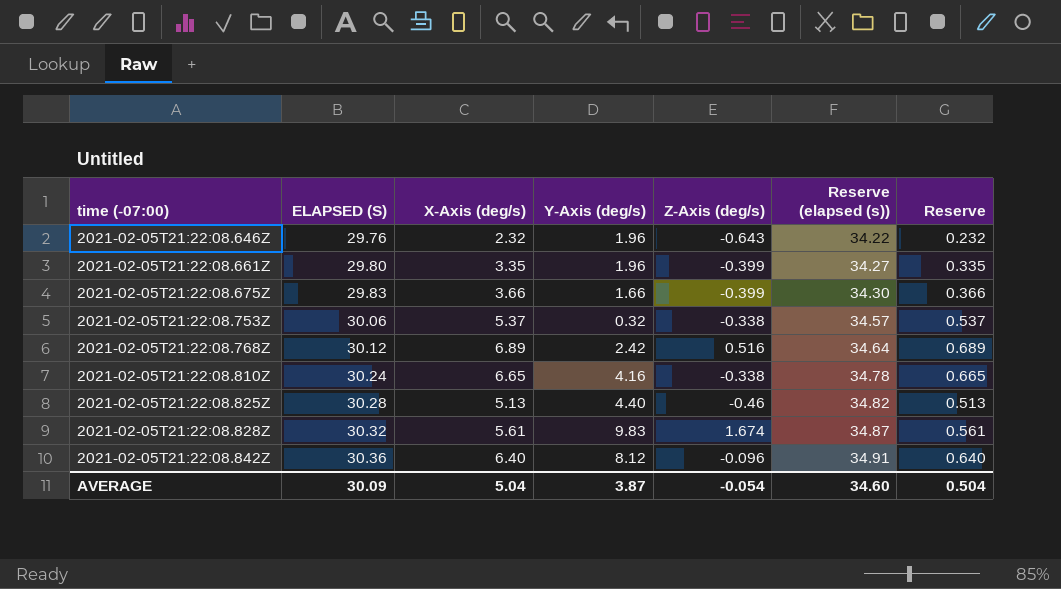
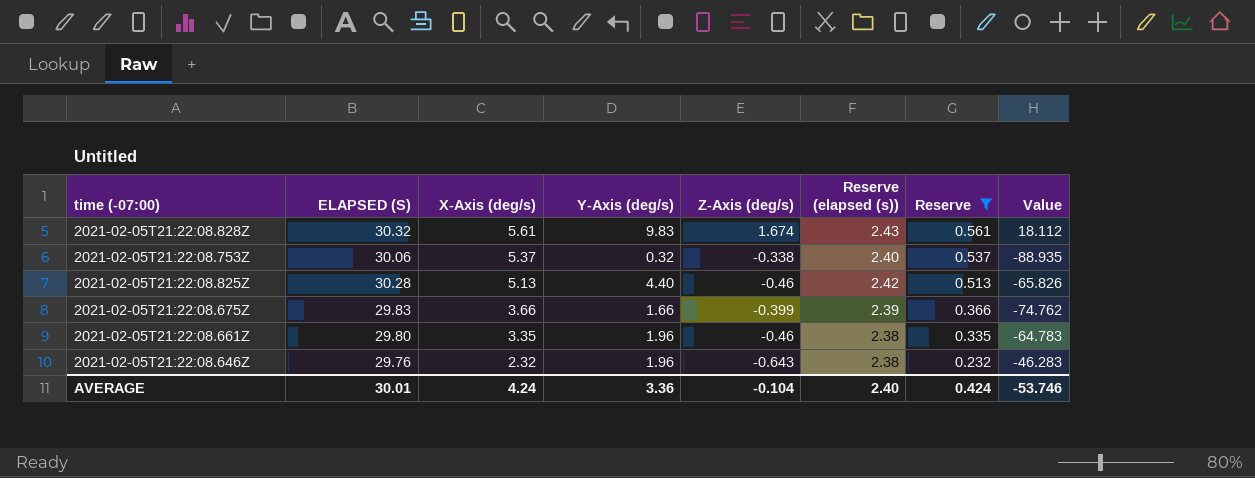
filter: none -> Reserve <= 0.561
row order: time (-07:00) ascending -> X-Axis (deg/s) descending
column Reserve (elapsed (s)) | formula: [ELAPSED (S)] * 1.15 -> [ELAPSED (S)] * 0.08
column Value | formula: none -> [ELAPSED (S)] / [Z-Axis (deg/s)]
2021-02-05T21:22:08.661Z | Z-Axis (deg/s): -0.399 -> -0.46
AVERAGE | ELAPSED (S): 30.09 -> 30.01
AVERAGE | X-Axis (deg/s): 5.04 -> 4.24
AVERAGE | Y-Axis (deg/s): 3.87 -> 3.36
AVERAGE | Z-Axis (deg/s): -0.054 -> -0.104
AVERAGE | Reserve (elapsed (s)): 34.60 -> 2.40
AVERAGE | Reserve: 0.504 -> 0.424

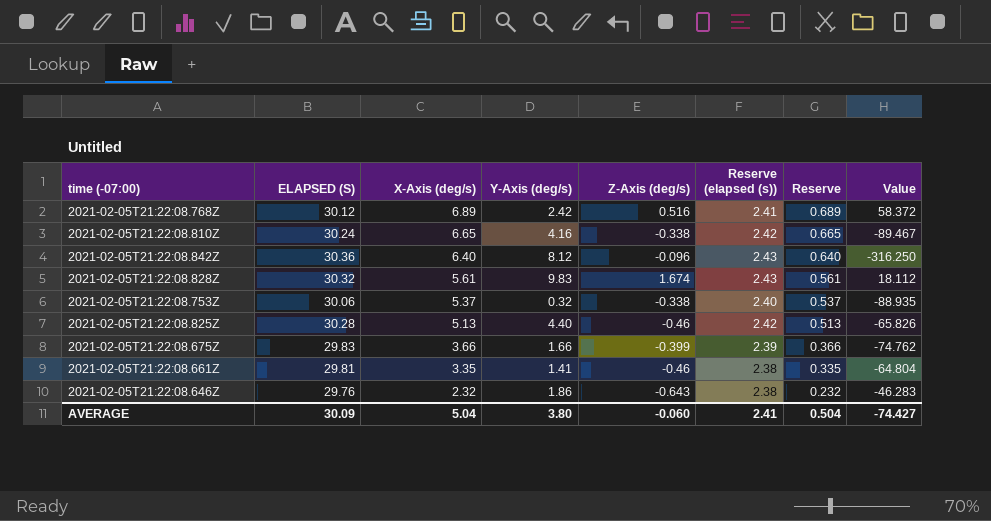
filter: Reserve <= 0.561 -> none
2021-02-05T21:22:08.661Z | ELAPSED (S): 29.80 -> 29.81
2021-02-05T21:22:08.661Z | Y-Axis (deg/s): 1.96 -> 1.41
2021-02-05T21:22:08.661Z | Value: -64.783 -> -64.804
2021-02-05T21:22:08.646Z | Y-Axis (deg/s): 1.96 -> 1.86
AVERAGE | ELAPSED (S): 30.01 -> 30.09
AVERAGE | X-Axis (deg/s): 4.24 -> 5.04
AVERAGE | Y-Axis (deg/s): 3.36 -> 3.80
AVERAGE | Z-Axis (deg/s): -0.104 -> -0.060
AVERAGE | Reserve (elapsed (s)): 2.40 -> 2.41
AVERAGE | Reserve: 0.424 -> 0.504
AVERAGE | Value: -53.746 -> -74.427

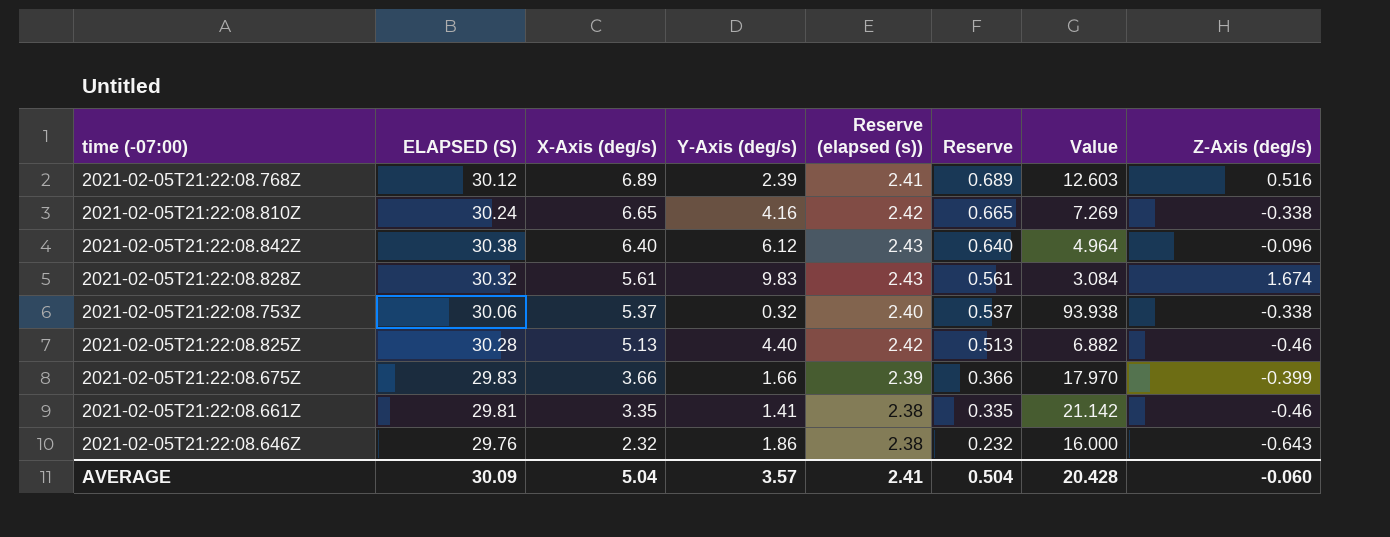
column Value | formula: [ELAPSED (S)] / [Z-Axis (deg/s)] -> [ELAPSED (S)] / [Y-Axis (deg/s)]
column Z-Axis (deg/s) | position: 5 -> 8
2021-02-05T21:22:08.768Z | Y-Axis (deg/s): 2.42 -> 2.39
2021-02-05T21:22:08.842Z | ELAPSED (S): 30.36 -> 30.38
2021-02-05T21:22:08.842Z | Y-Axis (deg/s): 8.12 -> 6.12
AVERAGE | Y-Axis (deg/s): 3.80 -> 3.57
AVERAGE | Value: -74.427 -> 20.428

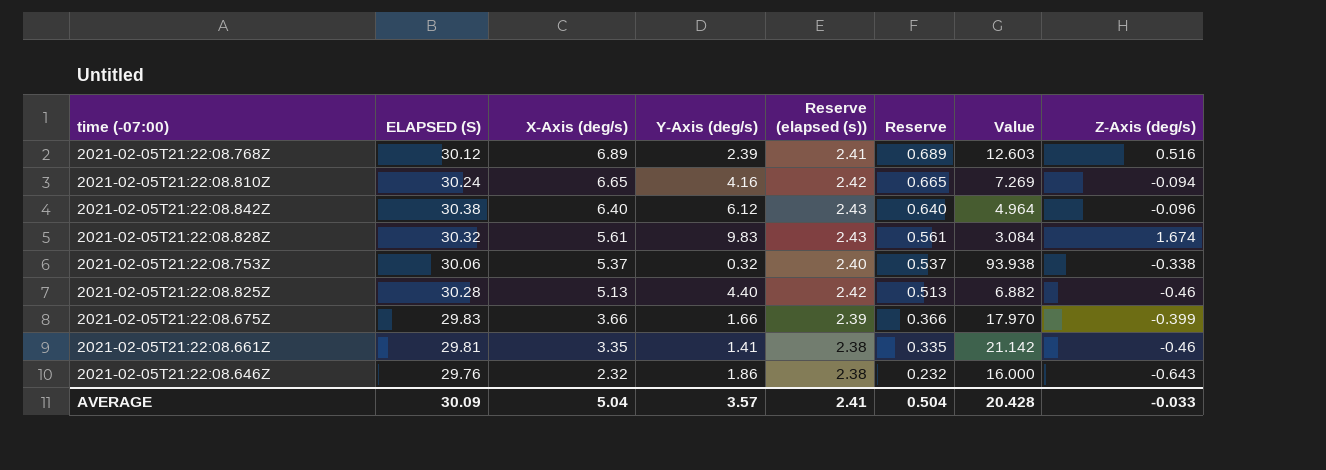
2021-02-05T21:22:08.810Z | Z-Axis (deg/s): -0.338 -> -0.094
AVERAGE | Z-Axis (deg/s): -0.060 -> -0.033

